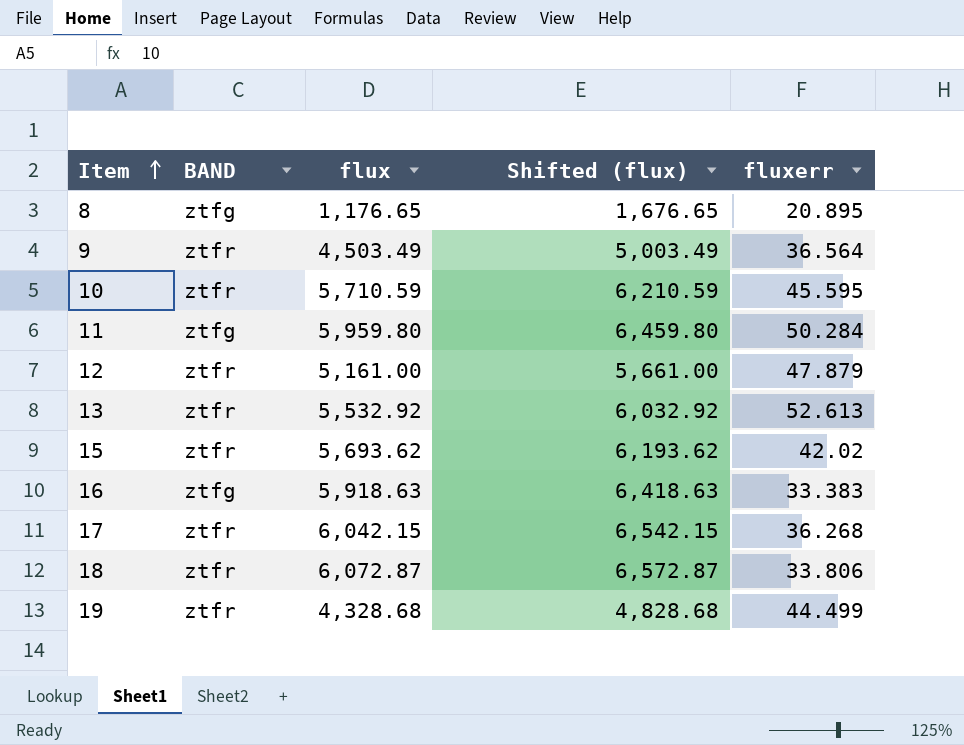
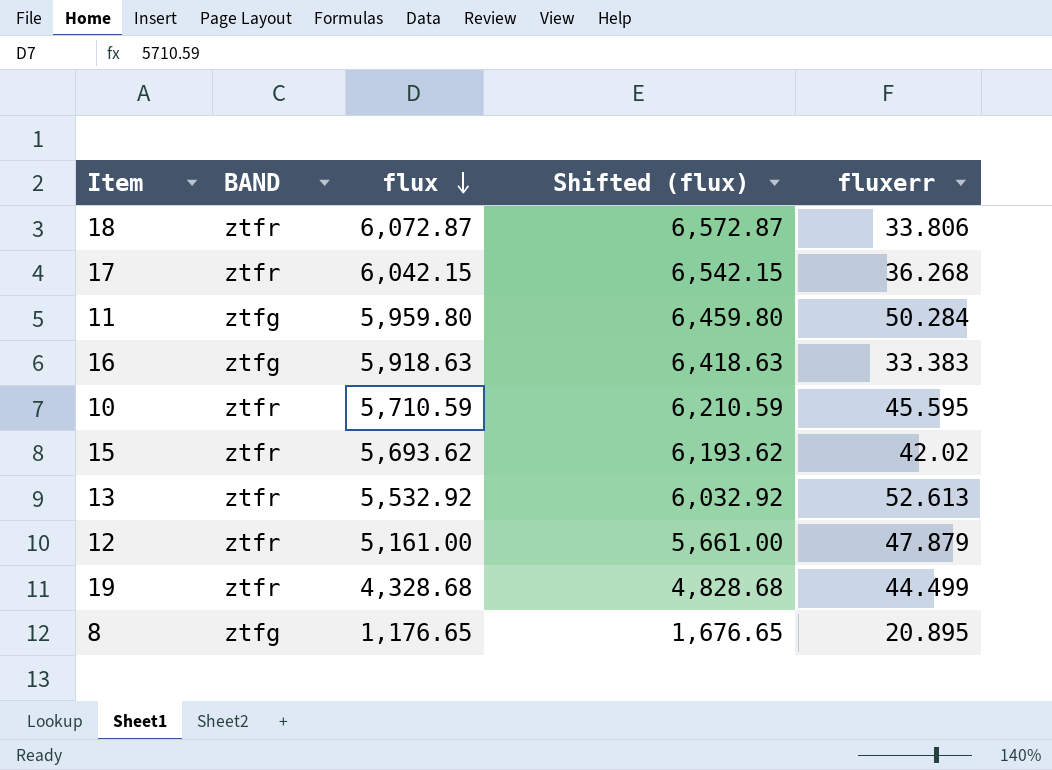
row order: Item ascending -> flux descending
row 9: ztfr | 4,503.49 | 5,003.49 | 36.564 -> none

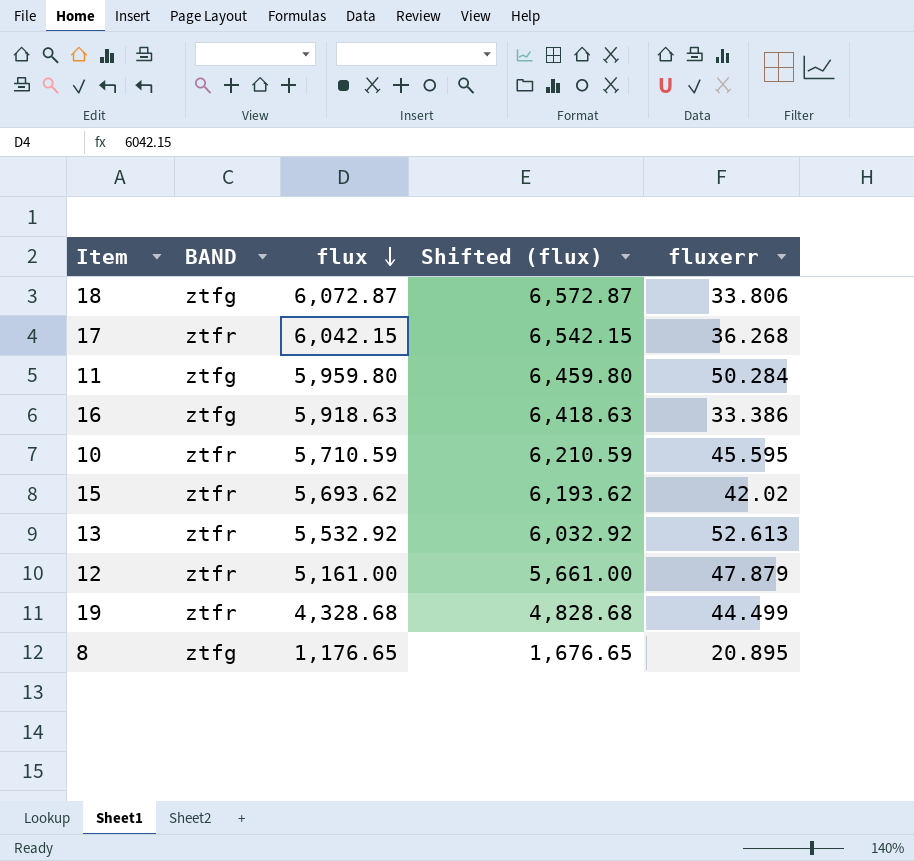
18 | BAND: ztfr -> ztfg
16 | fluxerr: 33.383 -> 33.386

